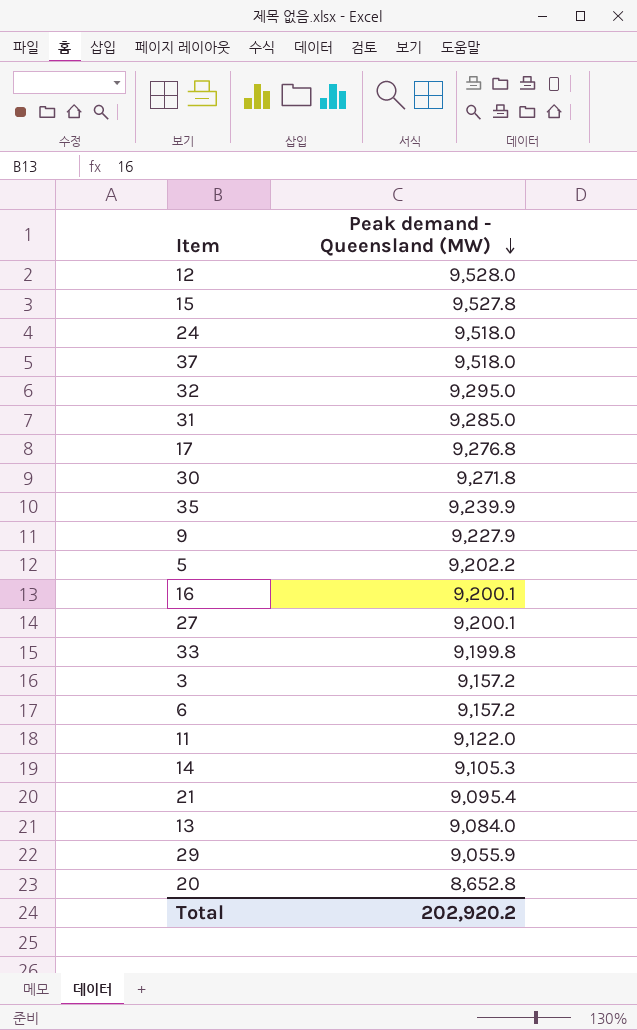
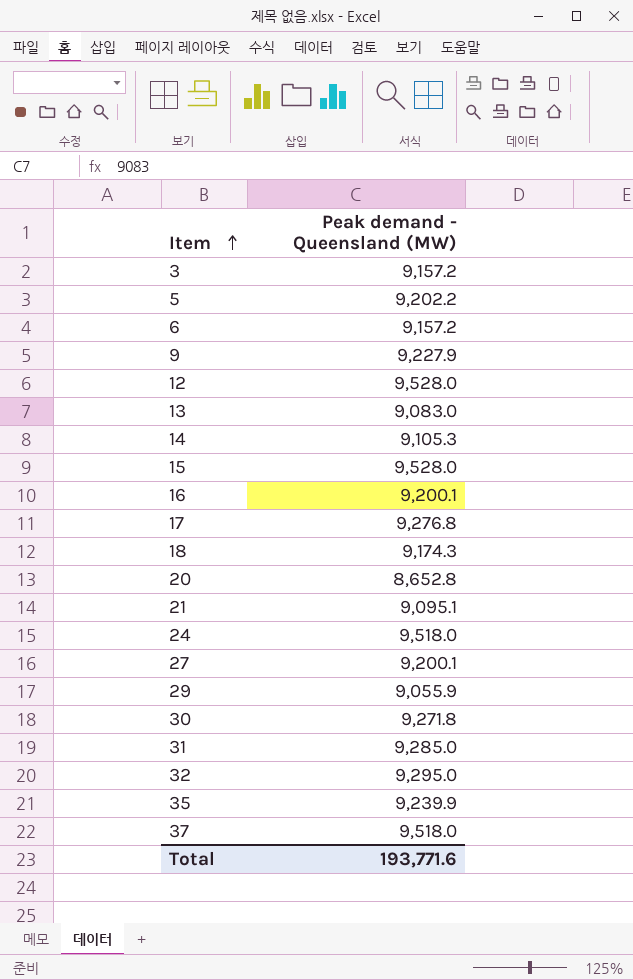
row order: Peak demand - Queensland (MW) descending -> Item ascending
row 33: 9,199.8 -> none
row 11: 9,122.0 -> none
13 | Peak demand - Queensland (MW): 9,084.0 -> 9,083.0
15 | Peak demand - Queensland (MW): 9,527.8 -> 9,528.0
row 18: none -> 9,174.3
21 | Peak demand - Queensland (MW): 9,095.4 -> 9,095.1
Total | Peak demand - Queensland (MW): 202,920.2 -> 193,771.6

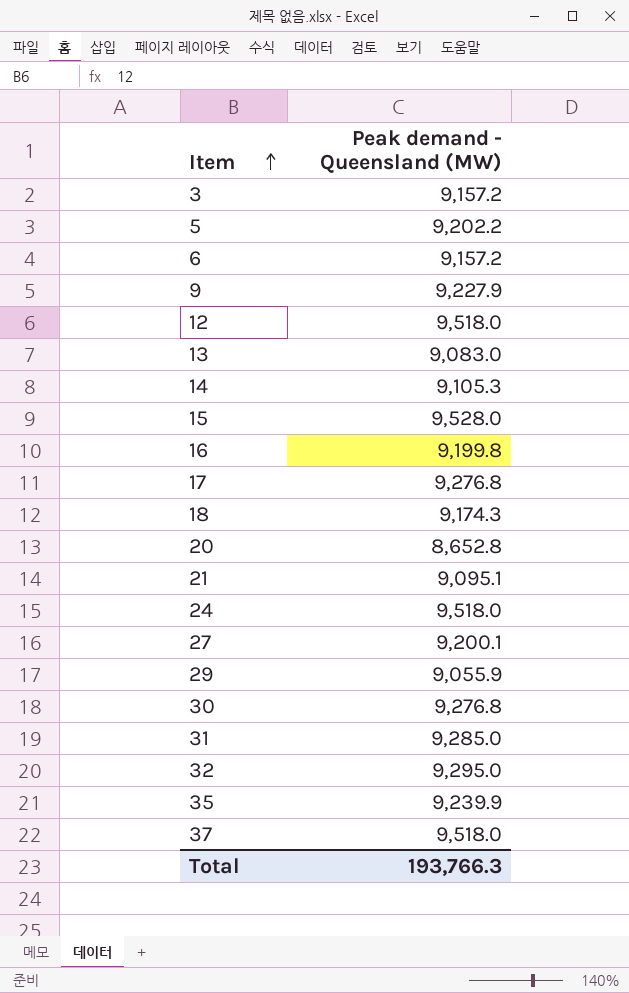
12 | Peak demand - Queensland (MW): 9,528.0 -> 9,518.0
16 | Peak demand - Queensland (MW): 9,200.1 -> 9,199.8
30 | Peak demand - Queensland (MW): 9,271.8 -> 9,276.8
Total | Peak demand - Queensland (MW): 193,771.6 -> 193,766.3

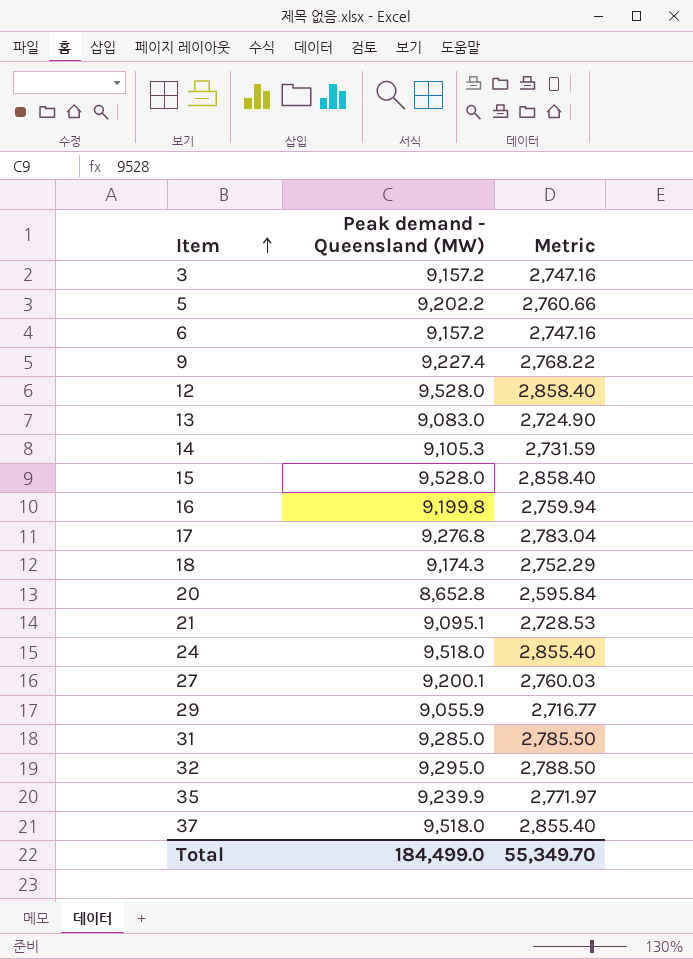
column Metric | formula: none -> [Peak demand - Queensland (MW)] * 0.3
row 30: 9,276.8 -> none
9 | Peak demand - Queensland (MW): 9,227.9 -> 9,227.4
12 | Peak demand - Queensland (MW): 9,518.0 -> 9,528.0
Total | Peak demand - Queensland (MW): 193,766.3 -> 184,499.0

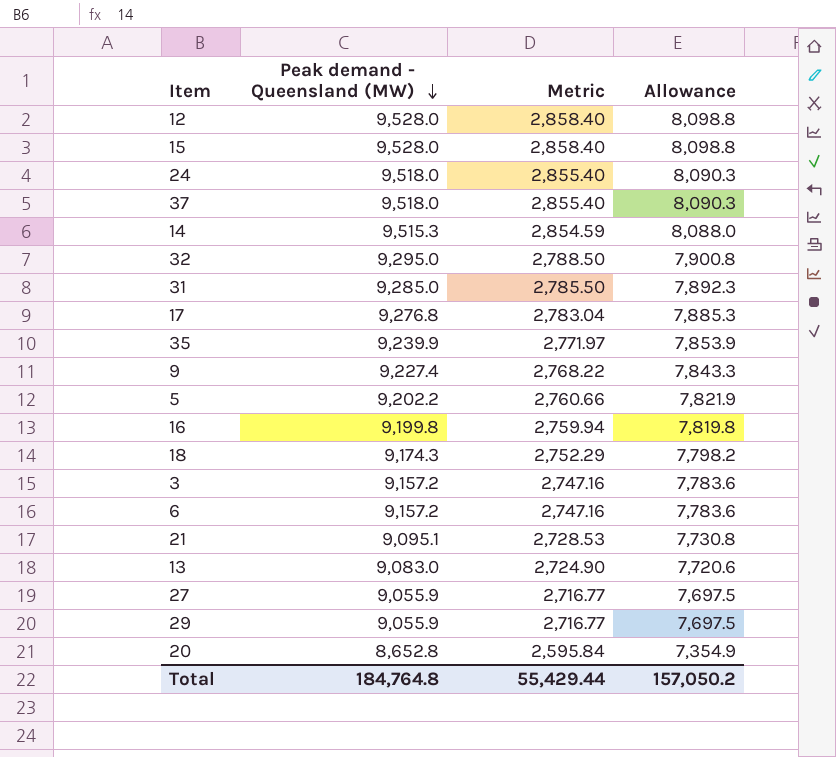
row order: Item ascending -> Peak demand - Queensland (MW) descending
column Allowance | formula: none -> [Peak demand - Queensland (MW)] * 0.85
14 | Peak demand - Queensland (MW): 9,105.3 -> 9,515.3
14 | Metric: 2,731.59 -> 2,854.59
27 | Peak demand - Queensland (MW): 9,200.1 -> 9,055.9
27 | Metric: 2,760.03 -> 2,716.77
Total | Peak demand - Queensland (MW): 184,499.0 -> 184,764.8
Total | Metric: 55,349.70 -> 55,429.44

